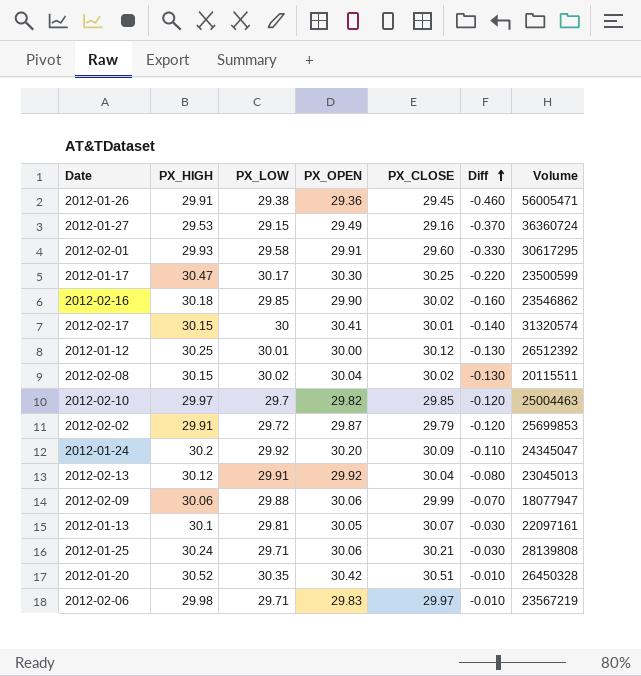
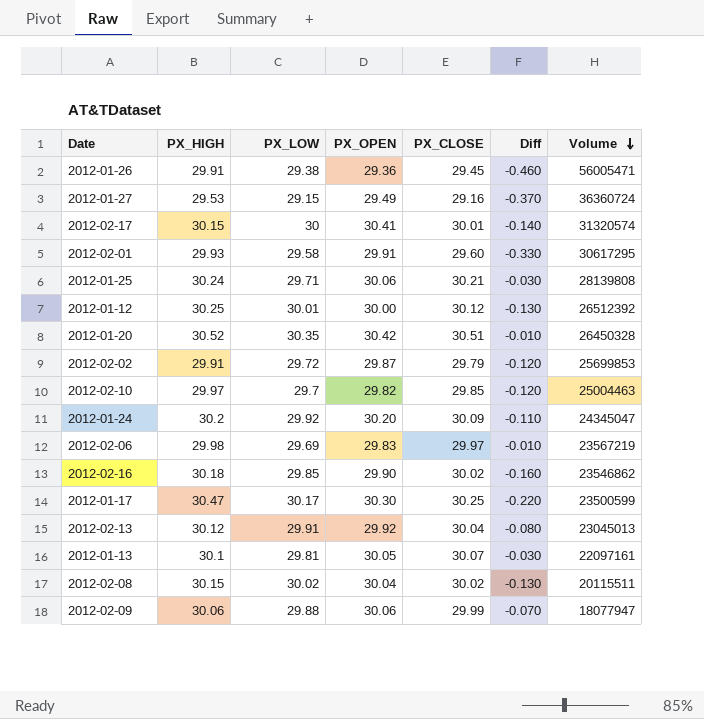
row order: Diff ascending -> Volume descending
2012-02-06 | PX_LOW: 29.71 -> 29.69

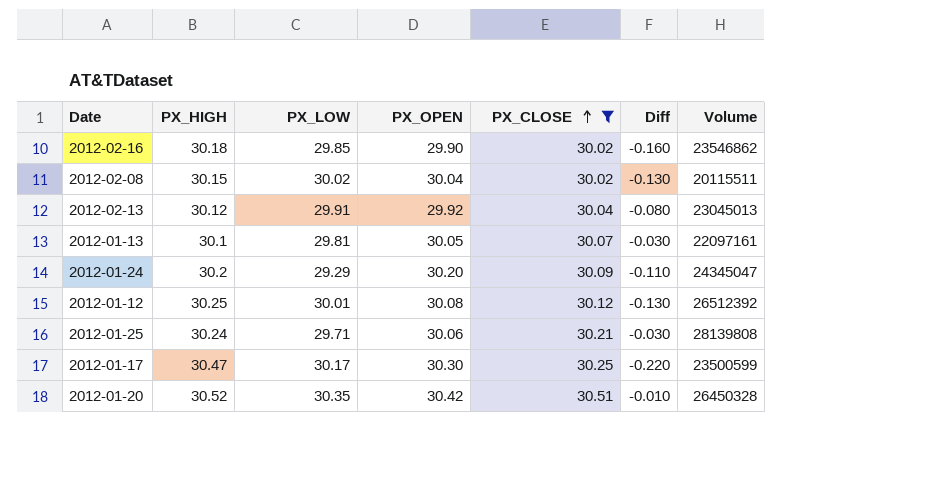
filter: none -> PX_CLOSE >= 30.02
row order: Volume descending -> PX_CLOSE ascending
2012-01-24 | PX_LOW: 29.92 -> 29.29
2012-01-12 | PX_OPEN: 30.00 -> 30.08

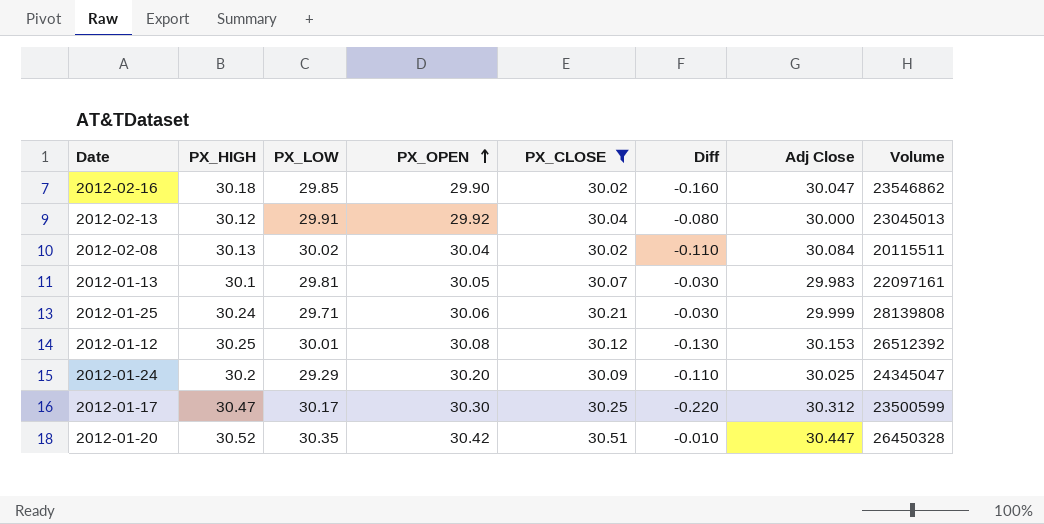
row order: PX_CLOSE ascending -> PX_OPEN ascending
column Adj Close | position: none -> 7
2012-02-08 | PX_HIGH: 30.15 -> 30.13
2012-02-08 | Diff: -0.130 -> -0.110

